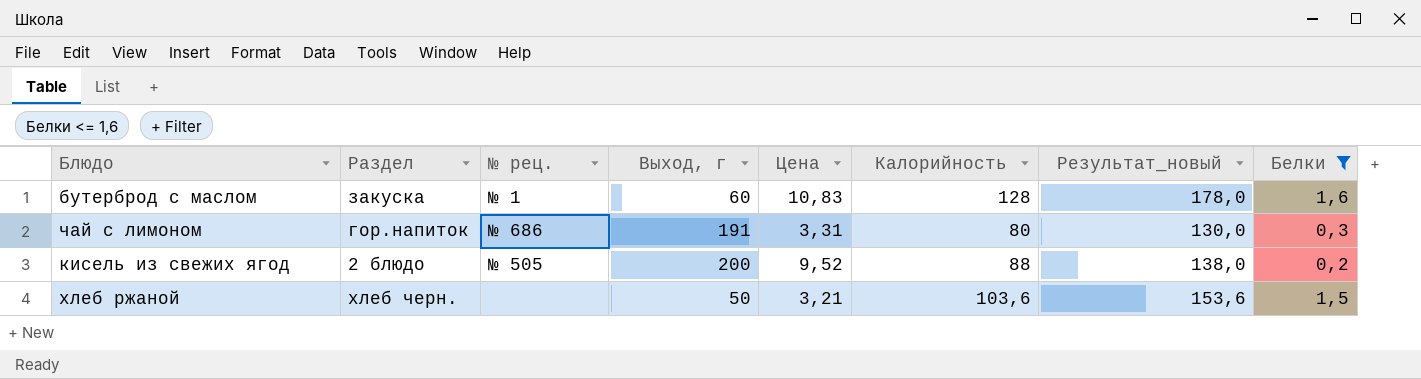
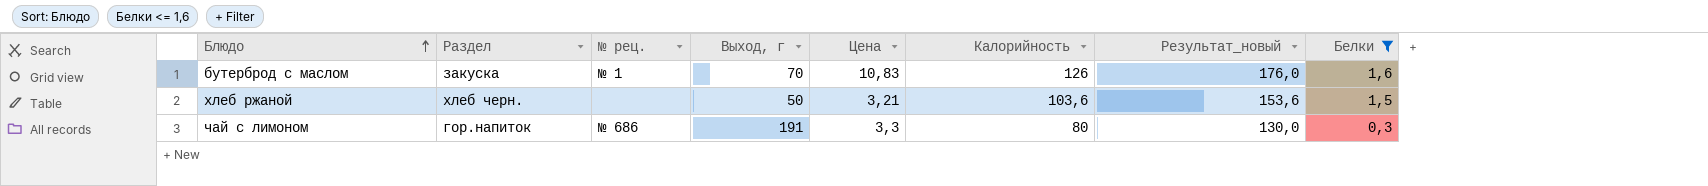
row order: none -> Блюдо ascending
row кисель из свежих ягод: 2 блюдо | № 505 | 200 | 9,52 | 88 | 138,0 | 0,2 -> none
бутерброд с маслом | Выход, г: 60 -> 70
бутерброд с маслом | Калорийность: 128 -> 126
бутерброд с маслом | Результат_новый: 178,0 -> 176,0
чай с лимоном | Цена: 3,31 -> 3,3

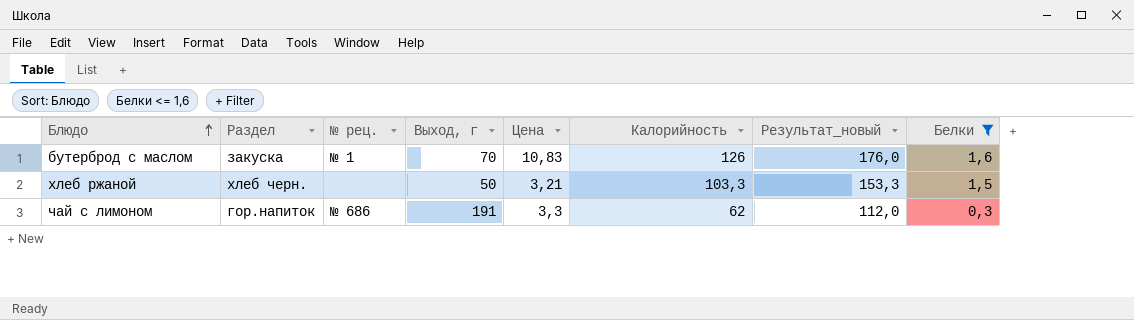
хлеб ржаной | Калорийность: 103,6 -> 103,3
хлеб ржаной | Результат_новый: 153,6 -> 153,3
чай с лимоном | Калорийность: 80 -> 62
чай с лимоном | Результат_новый: 130,0 -> 112,0

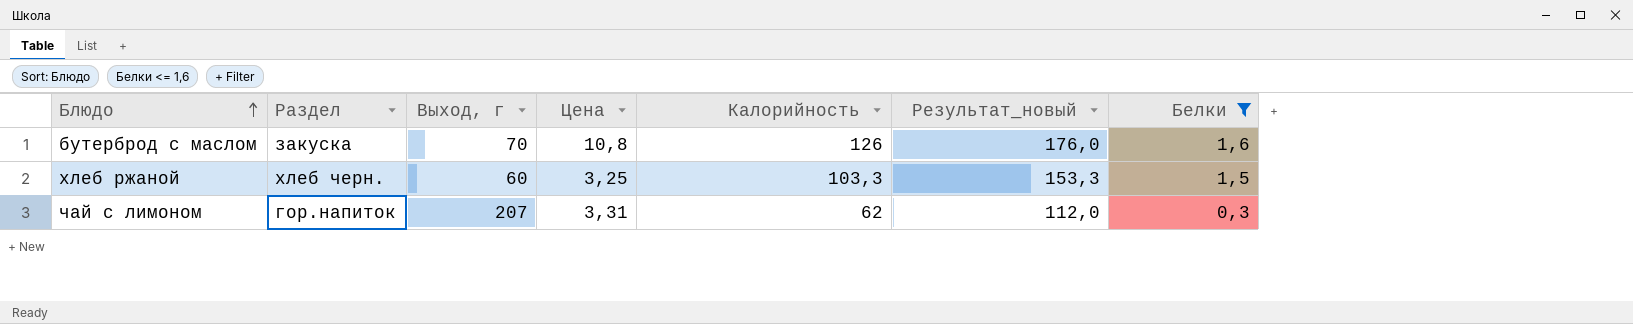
column № рец. | position: 3 -> none
бутерброд с маслом | Цена: 10,83 -> 10,8
хлеб ржаной | Выход, г: 50 -> 60
хлеб ржаной | Цена: 3,21 -> 3,25
чай с лимоном | Выход, г: 191 -> 207
чай с лимоном | Цена: 3,3 -> 3,31

